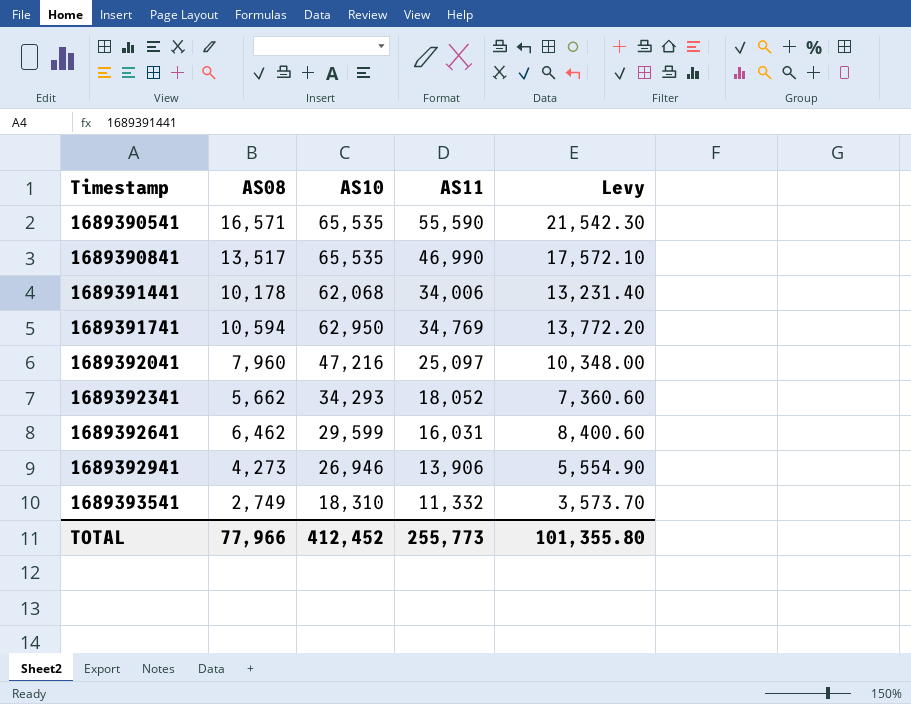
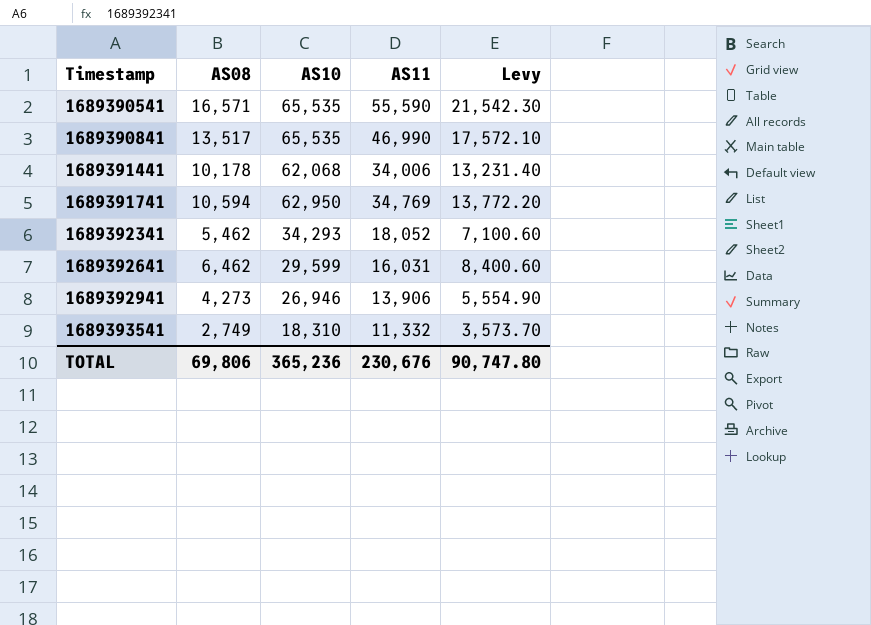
row 1689392041: 7,960 | 47,216 | 25,097 | 10,348.00 -> none
1689392341 | AS08: 5,662 -> 5,462
1689392341 | Levy: 7,360.60 -> 7,100.60
TOTAL | AS08: 77,966 -> 69,806
TOTAL | AS10: 412,452 -> 365,236
TOTAL | AS11: 255,773 -> 230,676
TOTAL | Levy: 101,355.80 -> 90,747.80

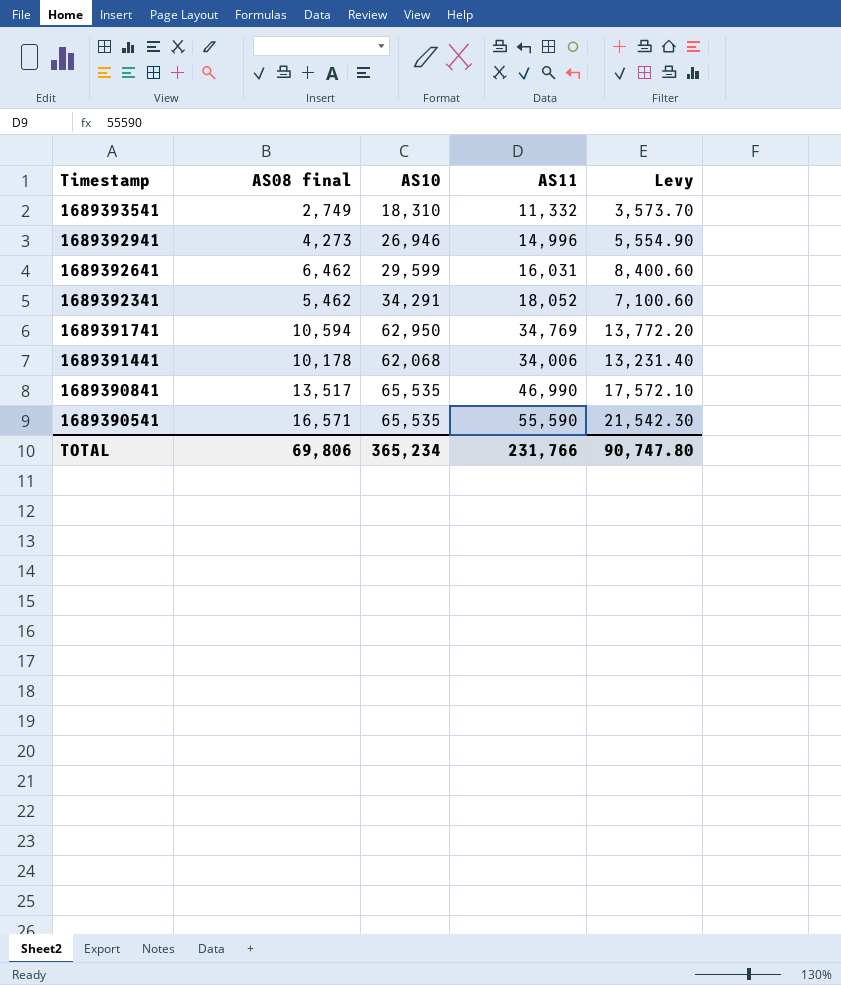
row order: Timestamp ascending -> Timestamp descending
column name: AS08 -> AS08 final
1689392941 | AS11: 13,906 -> 14,996
1689392341 | AS10: 34,293 -> 34,291
TOTAL | AS10: 365,236 -> 365,234
TOTAL | AS11: 230,676 -> 231,766

